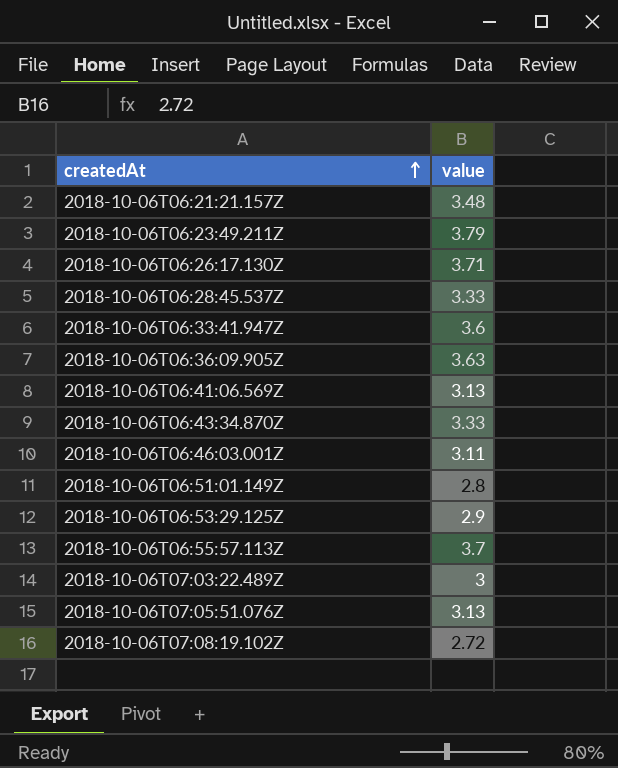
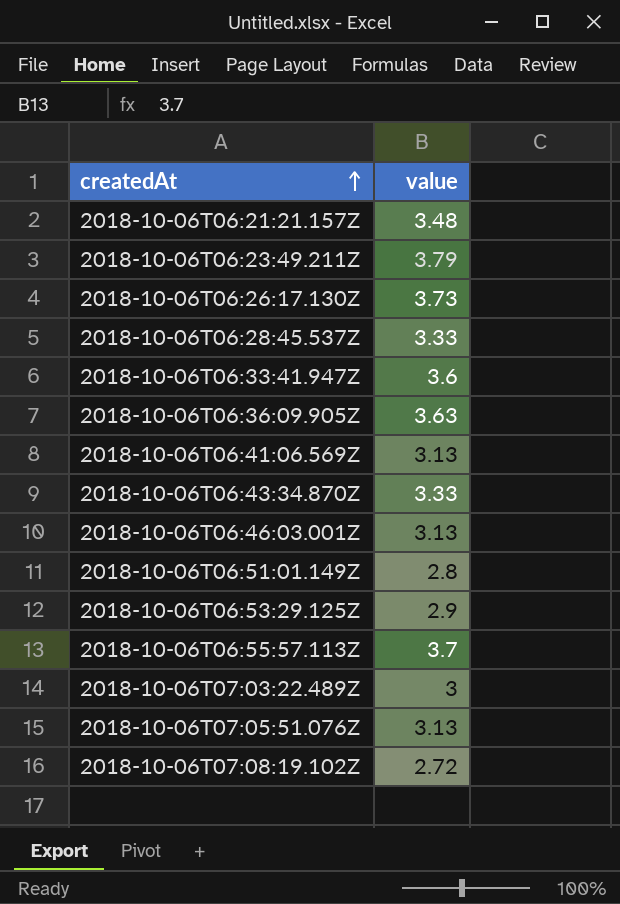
2018-10-06T06:26:17.130Z | value: 3.71 -> 3.73
2018-10-06T06:46:03.001Z | value: 3.11 -> 3.13

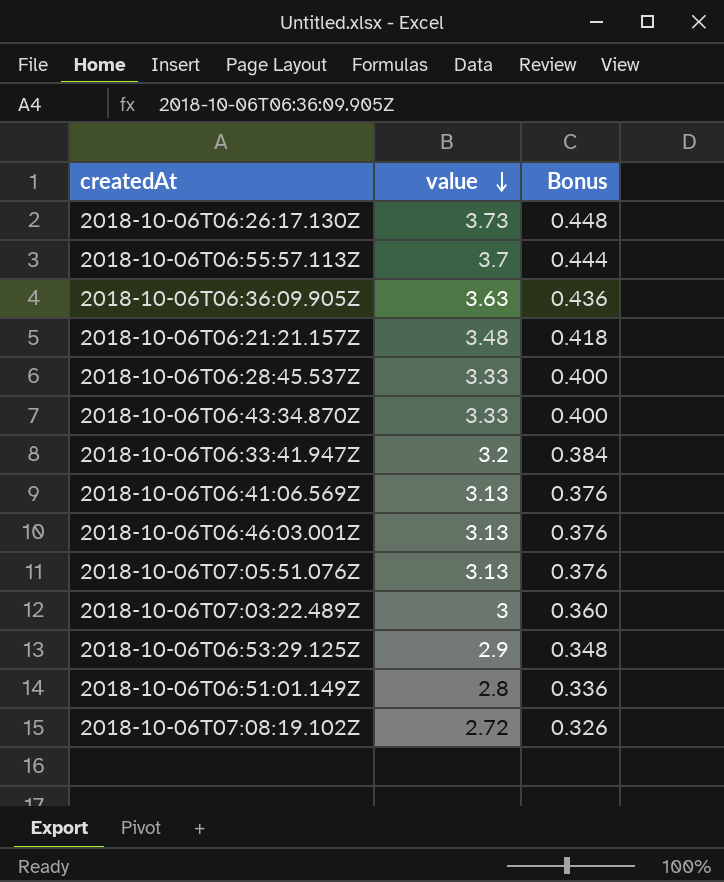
row order: createdAt ascending -> value descending
column Bonus | formula: none -> [value] * 0.12
row 2018-10-06T06:23:49.211Z: 3.79 -> none
2018-10-06T06:33:41.947Z | value: 3.6 -> 3.2

